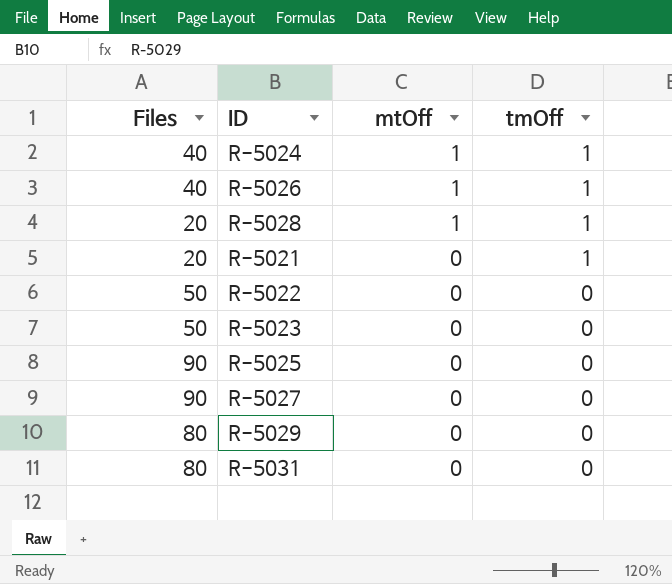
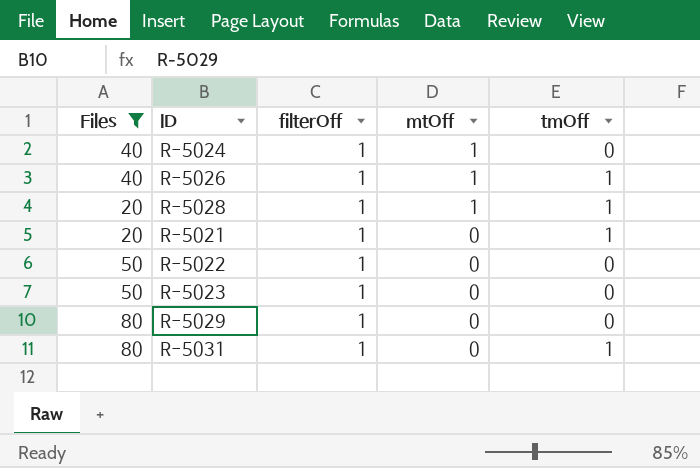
filter: none -> Files != 90
column filterOff | position: none -> 3
R-5024 | tmOff: 1 -> 0
R-5031 | tmOff: 0 -> 1

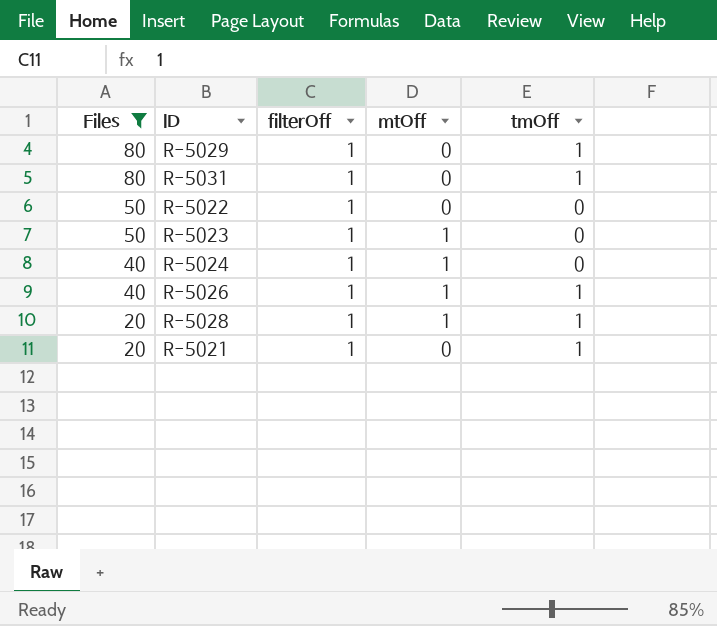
row order: mtOff descending -> Files descending
R-5029 | tmOff: 0 -> 1
R-5023 | mtOff: 0 -> 1

